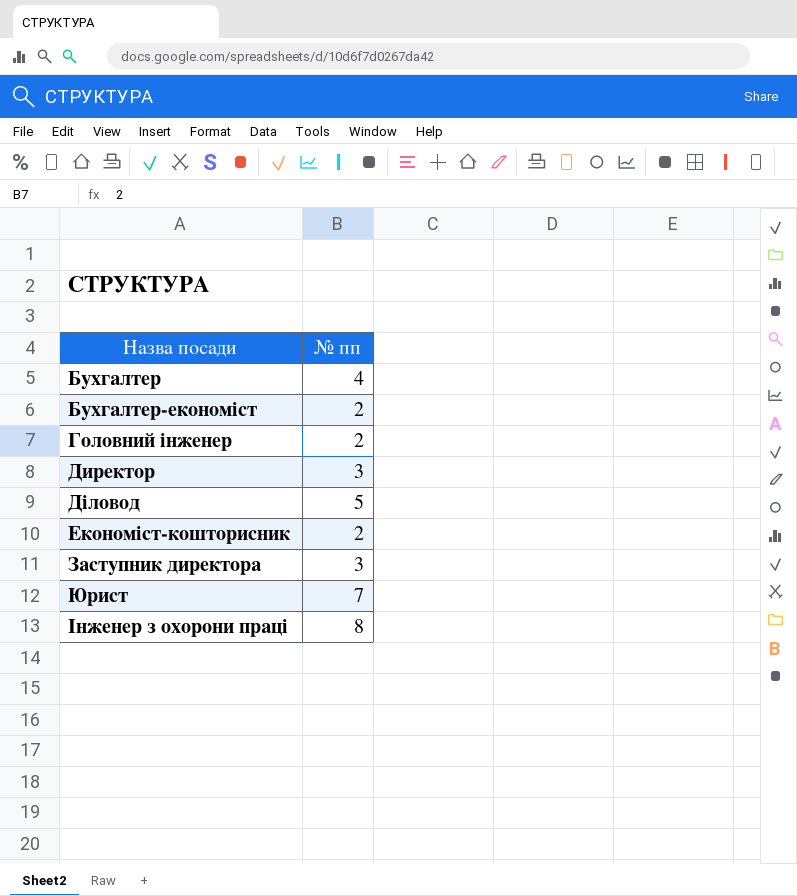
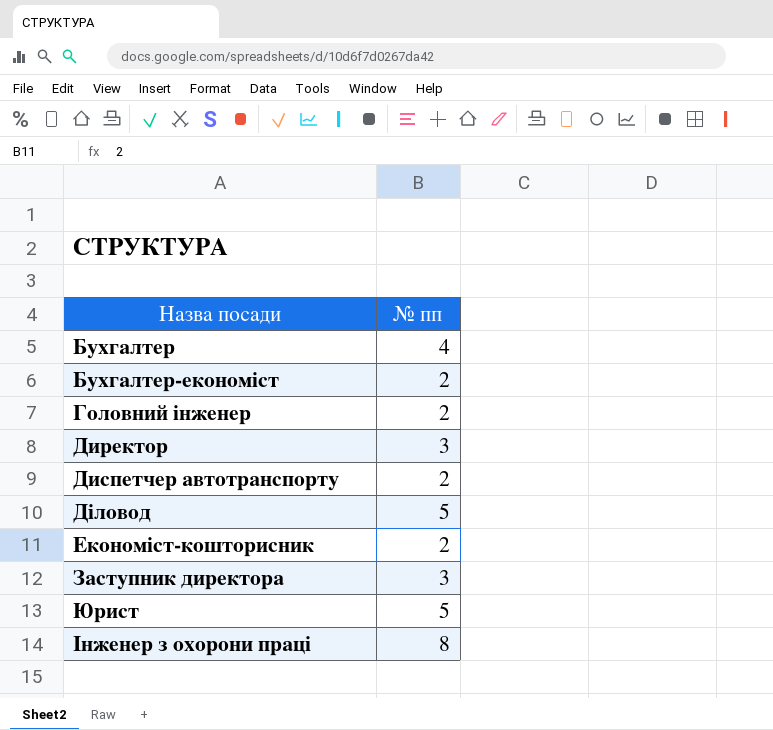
row Диспетчер автотранспорту: none -> 2
Юрист | № пп: 7 -> 5

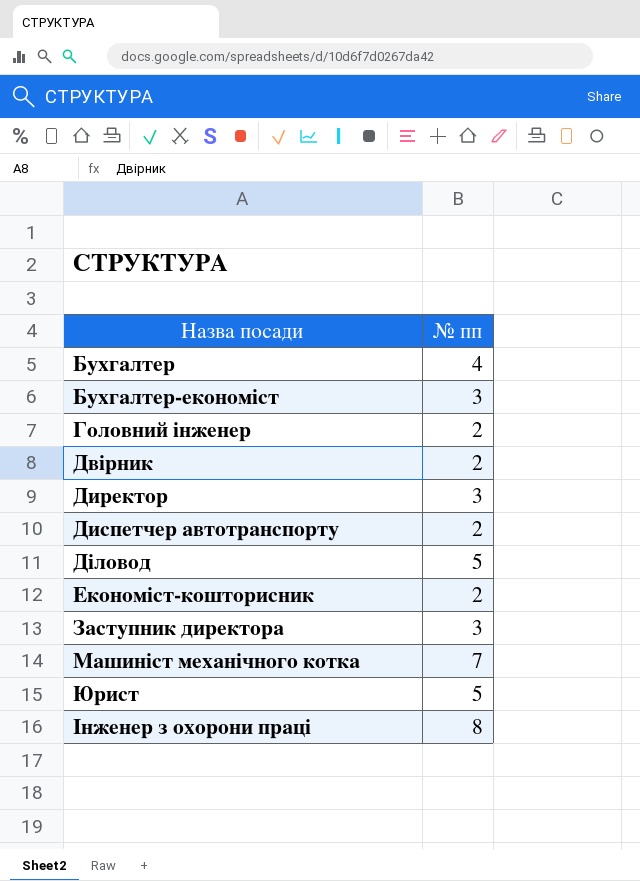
Бухгалтер-економіст | № пп: 2 -> 3
row Двірник: none -> 2
row Машиніст механічного котка: none -> 7

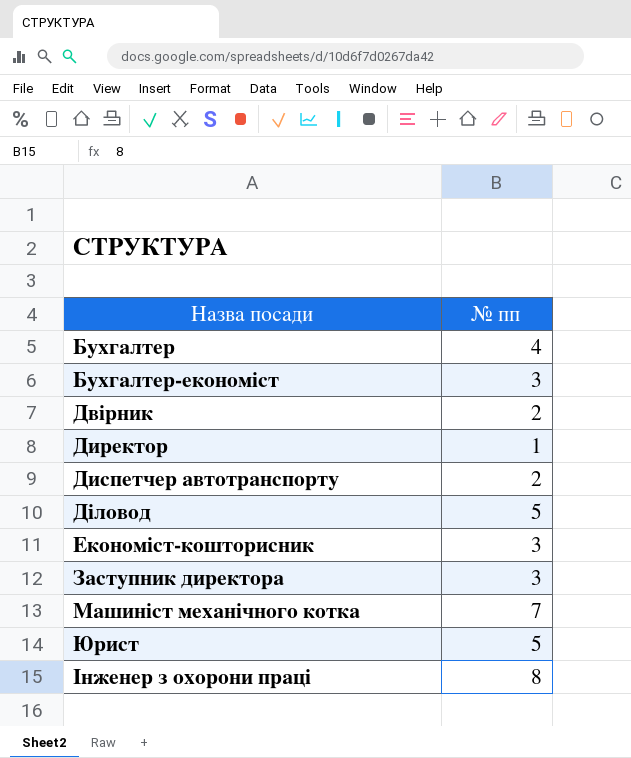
row Головний інженер: 2 -> none
Директор | № пп: 3 -> 1
Економіст-кошторисник | № пп: 2 -> 3

